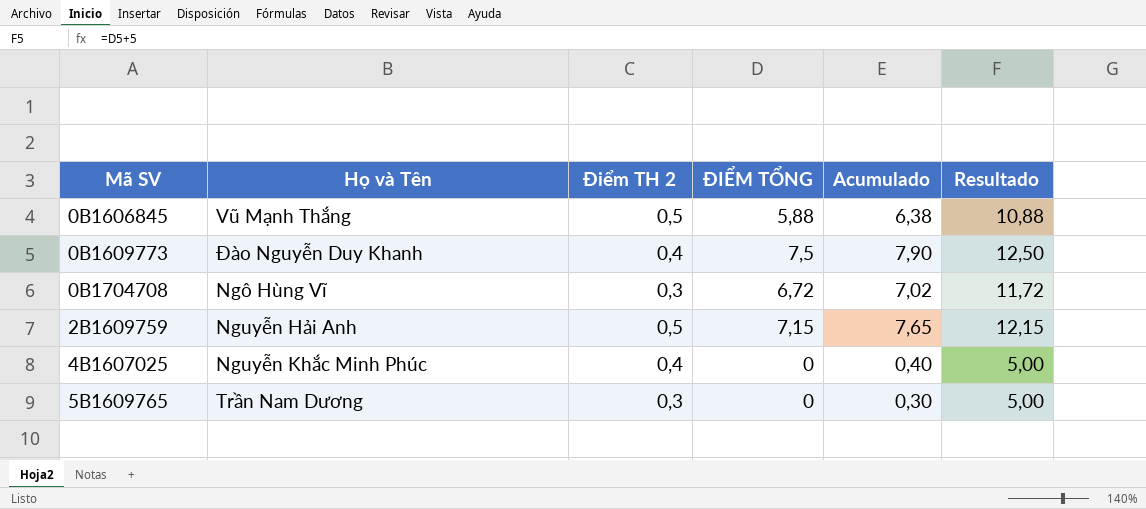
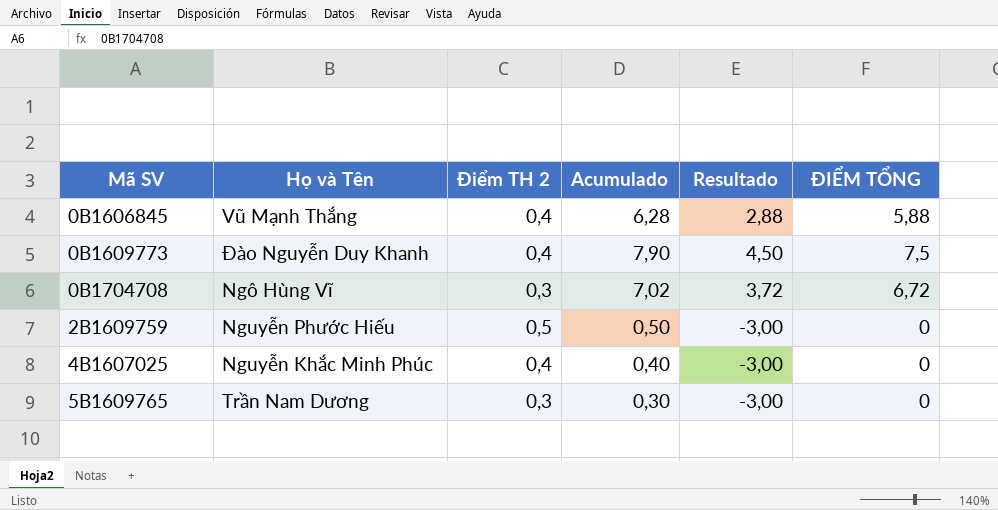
column Resultado | formula: [ĐIỂM TỔNG] + 5 -> [ĐIỂM TỔNG] - 3
column ĐIỂM TỔNG | position: 4 -> 6
0B1606845 | Điểm TH 2: 0,5 -> 0,4
0B1606845 | Acumulado: 6,38 -> 6,28
2B1609759 | Họ và Tên: Nguyễn Hải Anh -> Nguyễn Phước Hiếu
2B1609759 | Acumulado: 7,65 -> 0,50
2B1609759 | ĐIỂM TỔNG: 7,15 -> 0

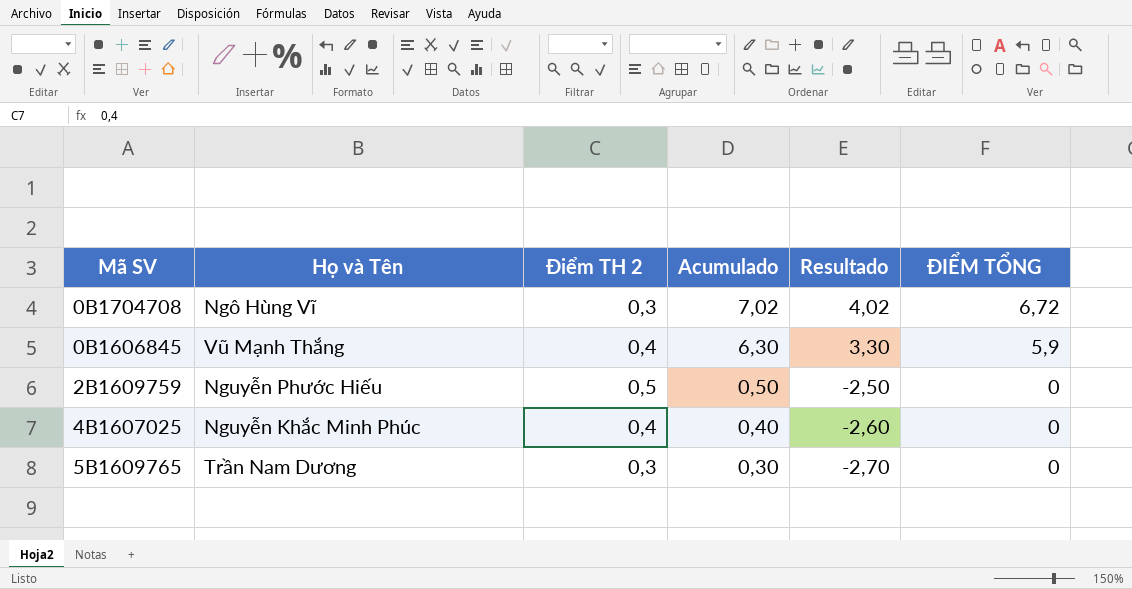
row order: Mã SV ascending -> Acumulado descending
column Resultado | formula: [ĐIỂM TỔNG] - 3 -> [Acumulado] - 3
row 0B1609773: Đào Nguyễn Duy Khanh | 0,4 | 7,90 | 4,50 | 7,5 -> none
0B1606845 | Acumulado: 6,28 -> 6,30
0B1606845 | ĐIỂM TỔNG: 5,88 -> 5,9

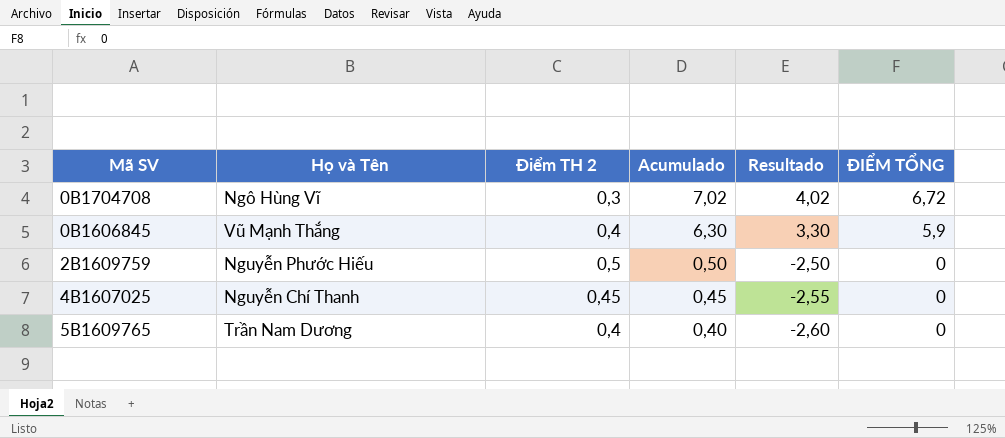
4B1607025 | Họ và Tên: Nguyễn Khắc Minh Phúc -> Nguyễn Chí Thanh
4B1607025 | Điểm TH 2: 0,4 -> 0,45
4B1607025 | Acumulado: 0,40 -> 0,45
4B1607025 | Resultado: -2,60 -> -2,55
5B1609765 | Điểm TH 2: 0,3 -> 0,4
5B1609765 | Acumulado: 0,30 -> 0,40
5B1609765 | Resultado: -2,70 -> -2,60

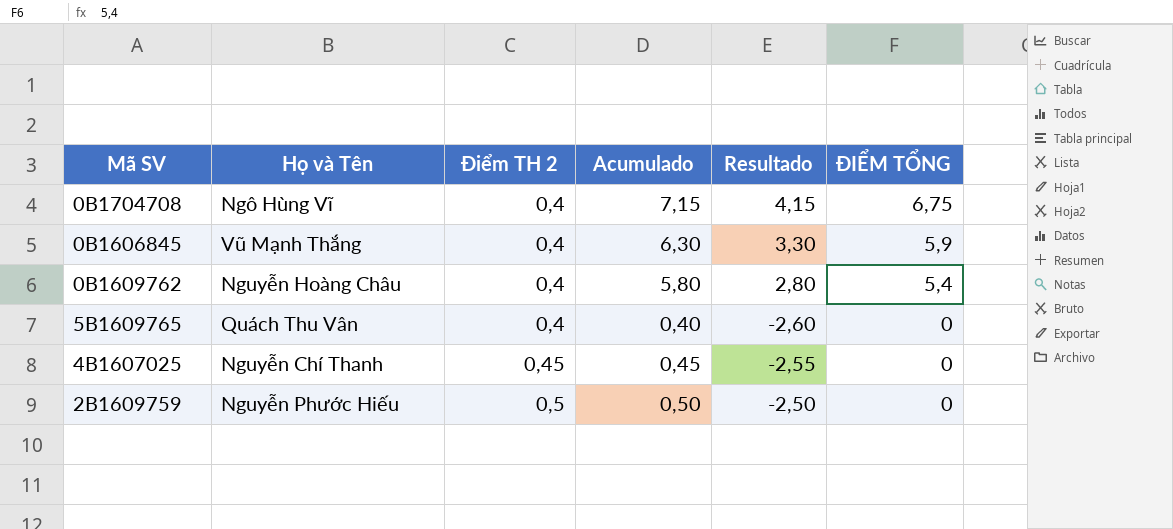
row order: Acumulado descending -> Điểm TH 2 ascending
0B1704708 | Điểm TH 2: 0,3 -> 0,4
0B1704708 | Acumulado: 7,02 -> 7,15
0B1704708 | Resultado: 4,02 -> 4,15
0B1704708 | ĐIỂM TỔNG: 6,72 -> 6,75
row 0B1609762: none -> Nguyễn Hoàng Châu | 0,4 | 5,80 | 2,80 | 5,4
5B1609765 | Họ và Tên: Trần Nam Dương -> Quách Thu Vân

